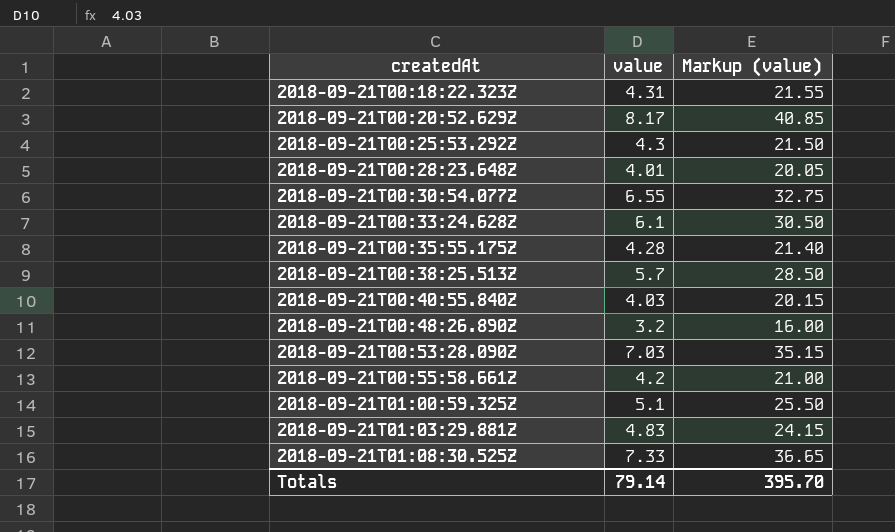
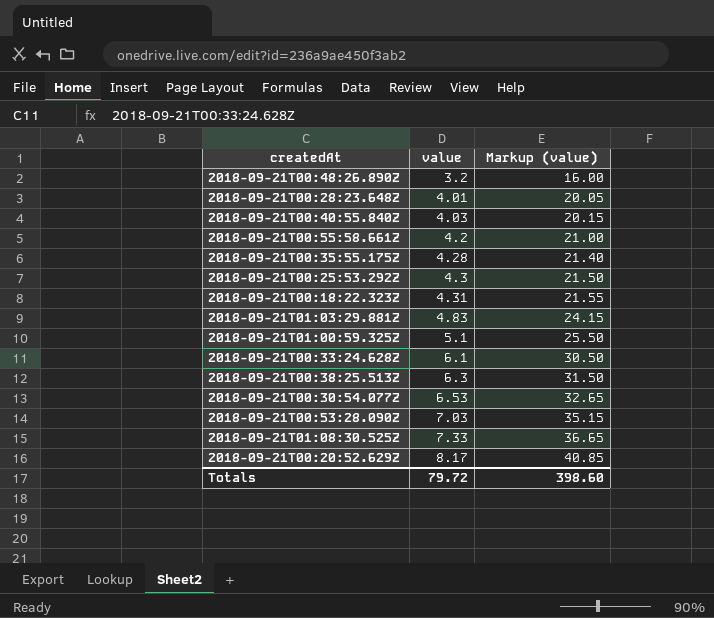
row order: createdAt ascending -> value ascending
2018-09-21T00:38:25.513Z | value: 5.7 -> 6.3
2018-09-21T00:38:25.513Z | Markup (value): 28.50 -> 31.50
2018-09-21T00:30:54.077Z | value: 6.55 -> 6.53
2018-09-21T00:30:54.077Z | Markup (value): 32.75 -> 32.65
Totals | value: 79.14 -> 79.72
Totals | Markup (value): 395.70 -> 398.60

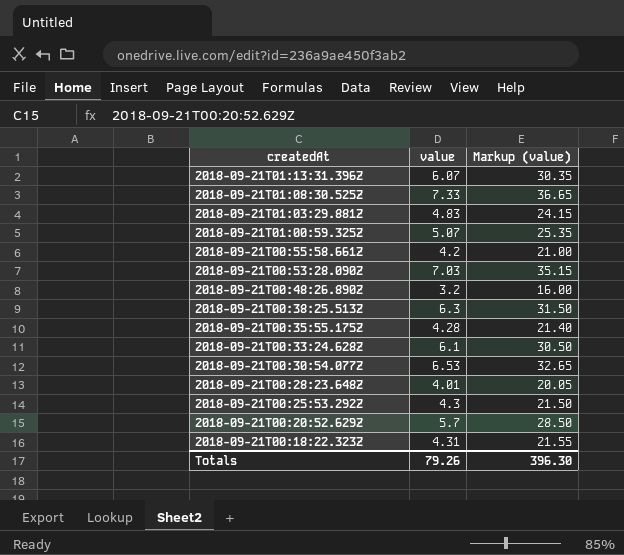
row order: value ascending -> createdAt descending
row 2018-09-21T00:40:55.840Z: 4.03 | 20.15 -> none
row 2018-09-21T01:13:31.396Z: none -> 6.07 | 30.35
2018-09-21T01:00:59.325Z | value: 5.1 -> 5.07
2018-09-21T01:00:59.325Z | Markup (value): 25.50 -> 25.35
2018-09-21T00:20:52.629Z | value: 8.17 -> 5.7
2018-09-21T00:20:52.629Z | Markup (value): 40.85 -> 28.50
Totals | value: 79.72 -> 79.26
Totals | Markup (value): 398.60 -> 396.30

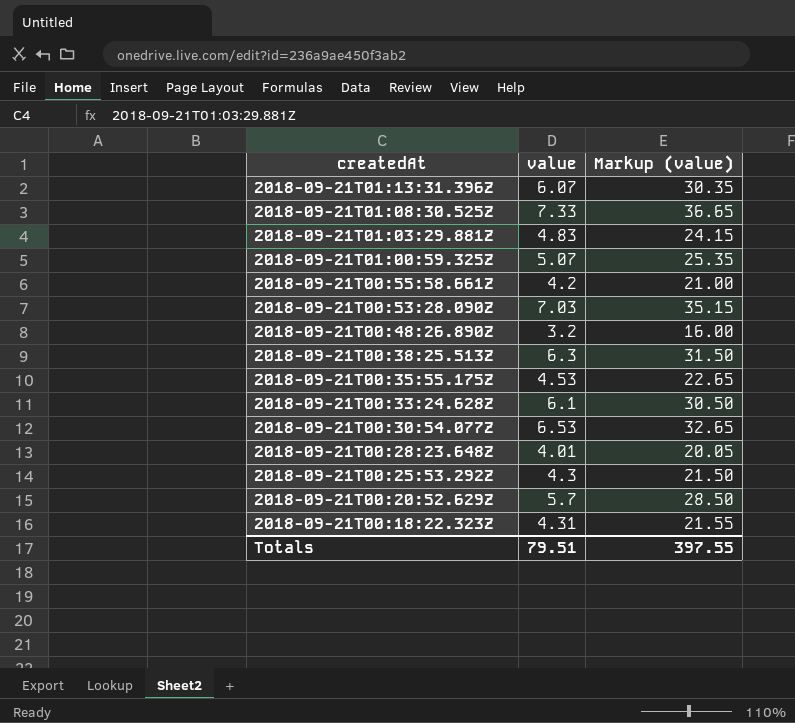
2018-09-21T00:35:55.175Z | value: 4.28 -> 4.53
2018-09-21T00:35:55.175Z | Markup (value): 21.40 -> 22.65
Totals | value: 79.26 -> 79.51
Totals | Markup (value): 396.30 -> 397.55

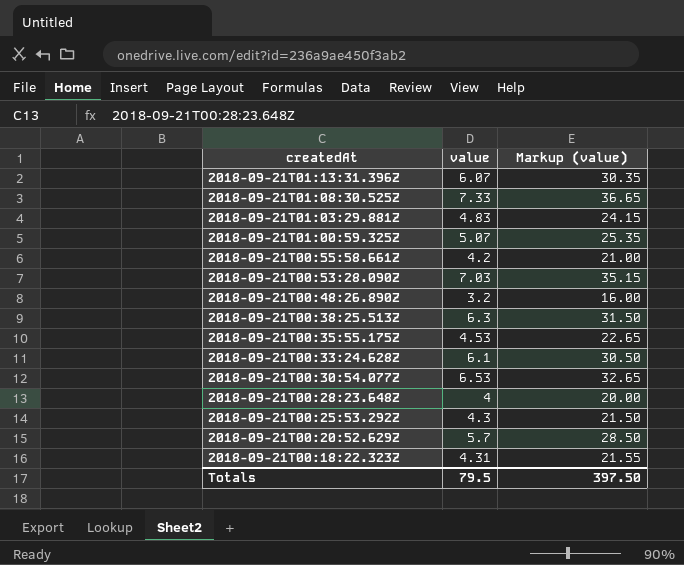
2018-09-21T00:28:23.648Z | value: 4.01 -> 4
2018-09-21T00:28:23.648Z | Markup (value): 20.05 -> 20.00
Totals | value: 79.51 -> 79.5
Totals | Markup (value): 397.55 -> 397.50

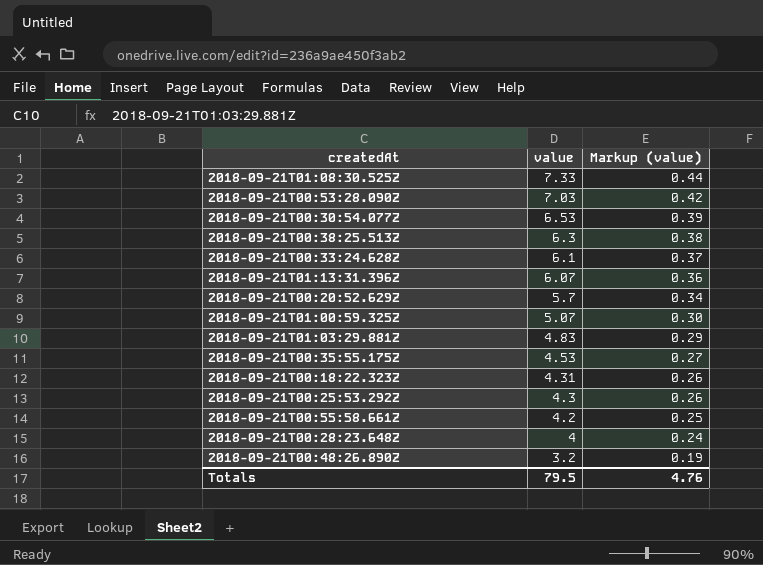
row order: createdAt descending -> value descending
column Markup (value) | formula: [value] * 5 -> [value] * 0.06
Totals | Markup (value): 397.50 -> 4.76

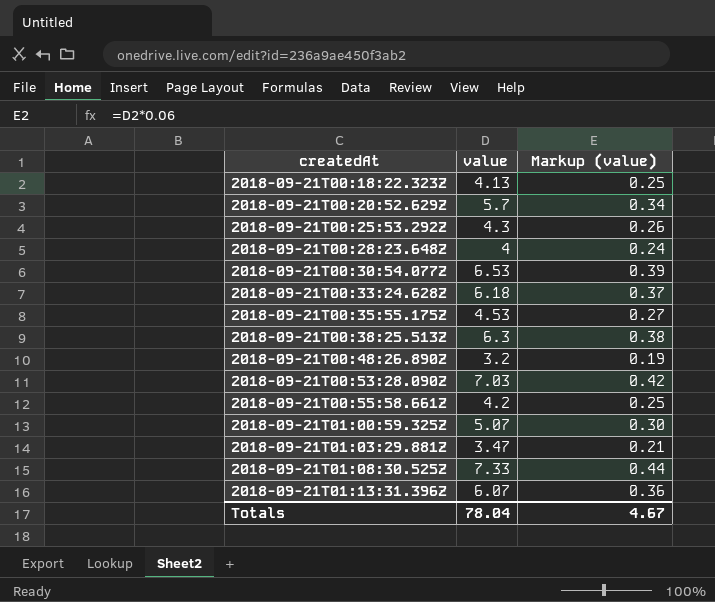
row order: value descending -> createdAt ascending
2018-09-21T00:18:22.323Z | value: 4.31 -> 4.13
2018-09-21T00:18:22.323Z | Markup (value): 0.26 -> 0.25
2018-09-21T00:33:24.628Z | value: 6.1 -> 6.18
2018-09-21T01:03:29.881Z | value: 4.83 -> 3.47
2018-09-21T01:03:29.881Z | Markup (value): 0.29 -> 0.21
Totals | value: 79.5 -> 78.04
Totals | Markup (value): 4.76 -> 4.67

